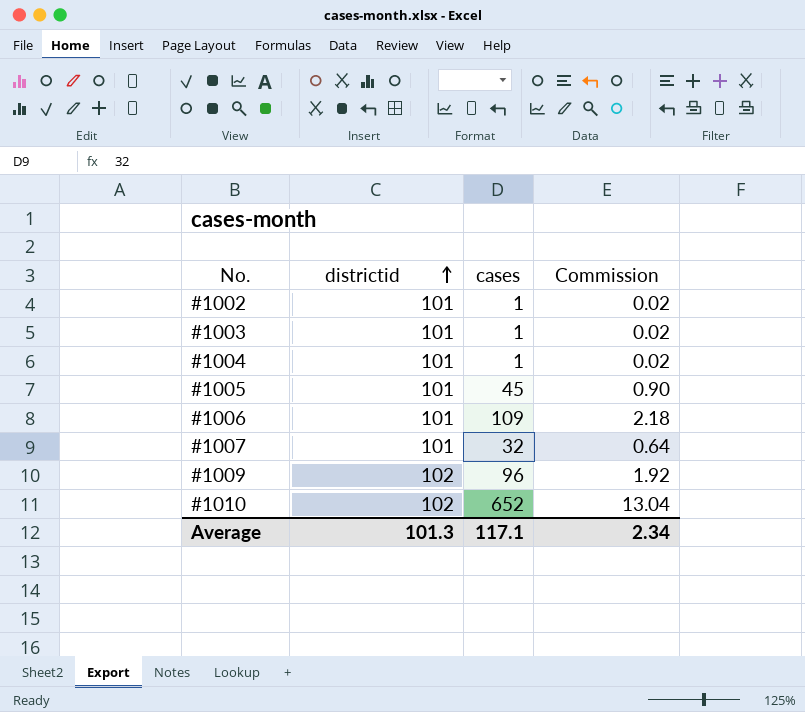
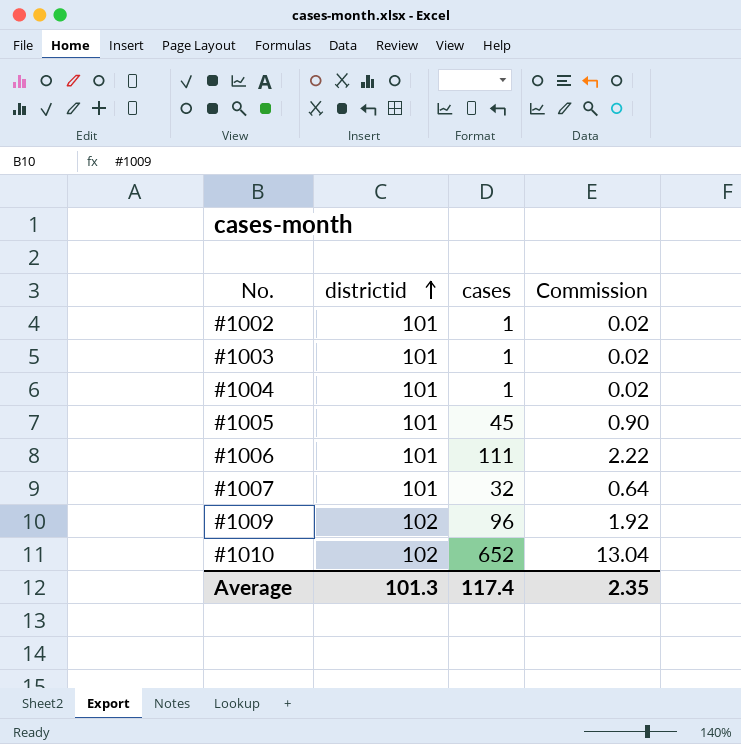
#1006 | cases: 109 -> 111
#1006 | Commission: 2.18 -> 2.22
Average | cases: 117.1 -> 117.4
Average | Commission: 2.34 -> 2.35

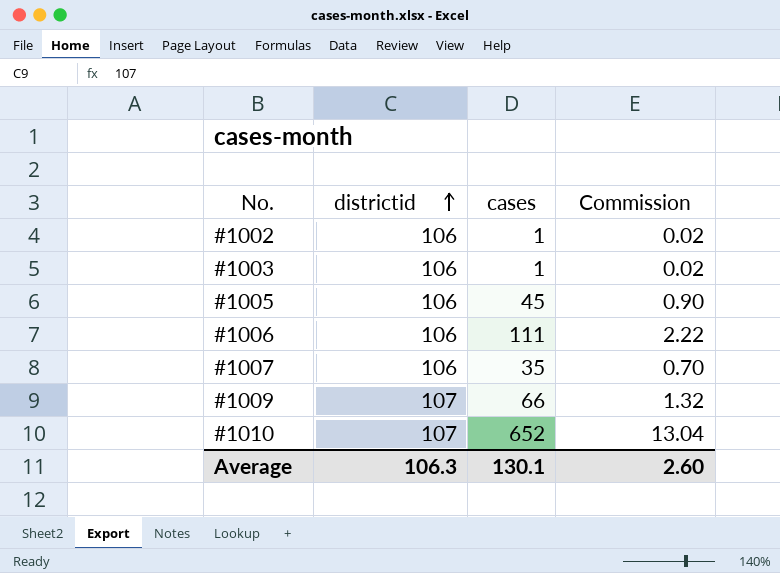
row #1004: 101 | 1 | 0.02 -> none
#1002 | districtid: 101 -> 106
#1003 | districtid: 101 -> 106
#1005 | districtid: 101 -> 106
#1006 | districtid: 101 -> 106
#1007 | districtid: 101 -> 106
#1007 | cases: 32 -> 35
#1007 | Commission: 0.64 -> 0.70
#1009 | districtid: 102 -> 107
#1009 | cases: 96 -> 66
#1009 | Commission: 1.92 -> 1.32
#1010 | districtid: 102 -> 107
Average | districtid: 101.3 -> 106.3
Average | cases: 117.4 -> 130.1
Average | Commission: 2.35 -> 2.60

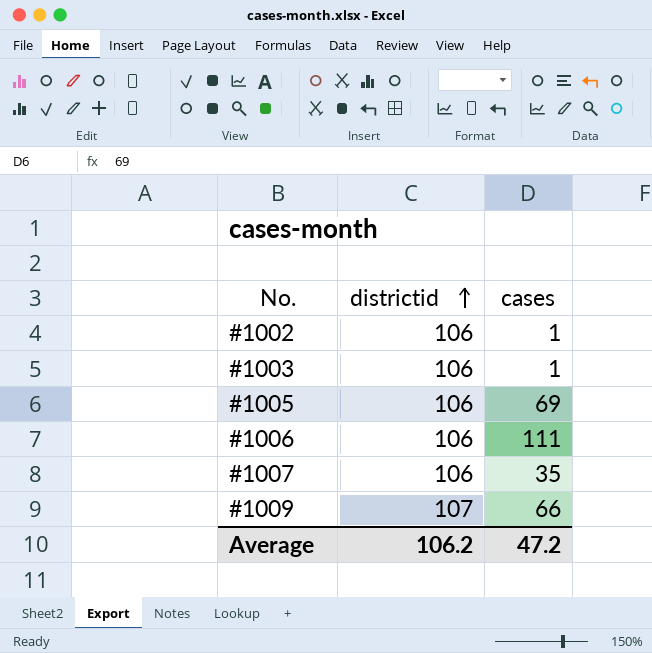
column Commission | formula: [cases] * 0.02 -> none
row #1010: 107 | 652 | 13.04 -> none
#1005 | cases: 45 -> 69
Average | districtid: 106.3 -> 106.2
Average | cases: 130.1 -> 47.2

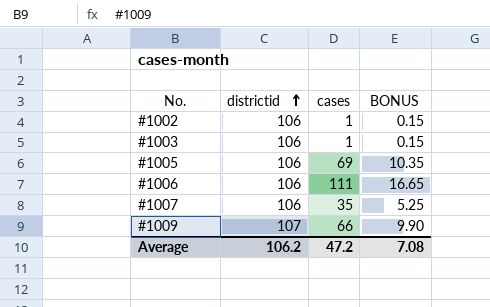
column BONUS | formula: none -> [cases] * 0.15

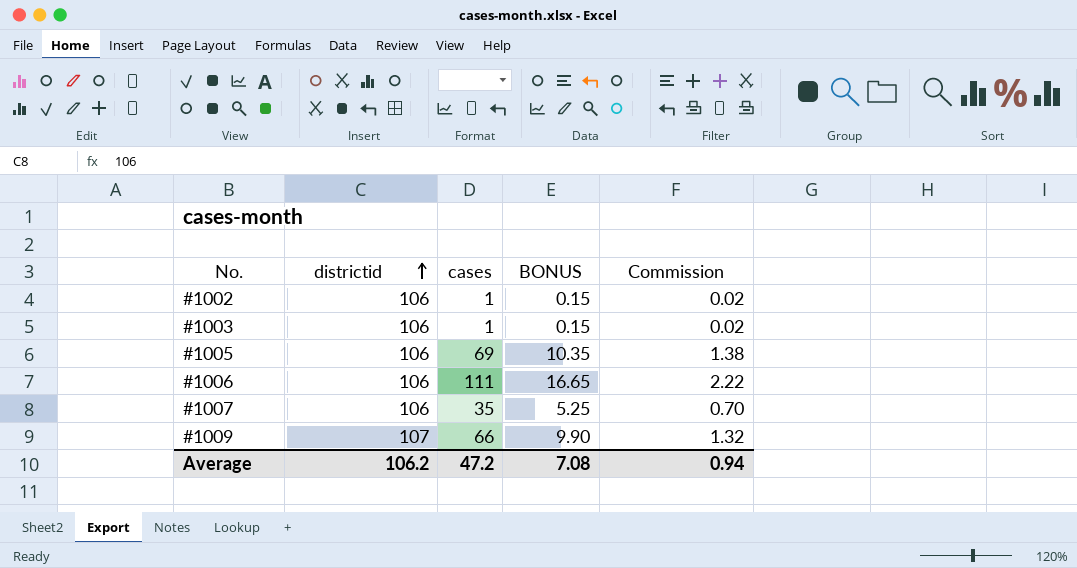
column Commission | formula: none -> [cases] * 0.02

